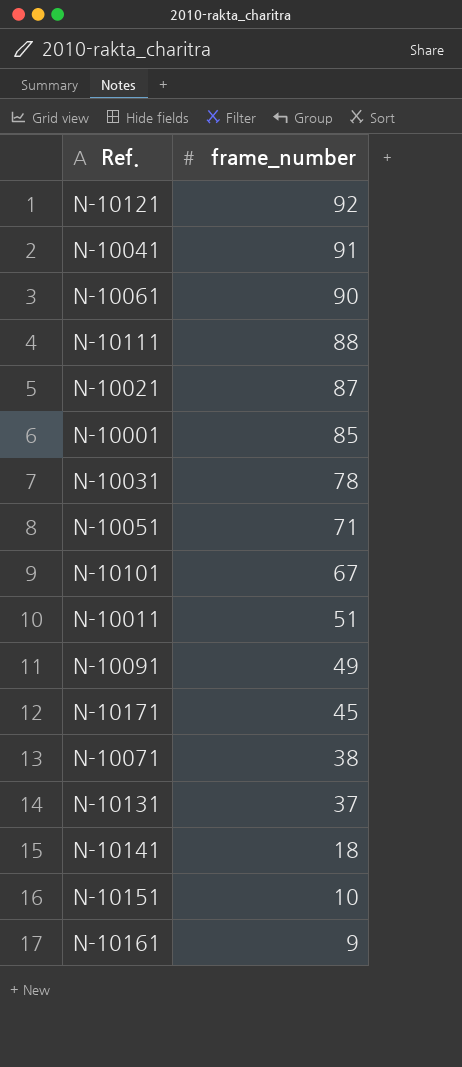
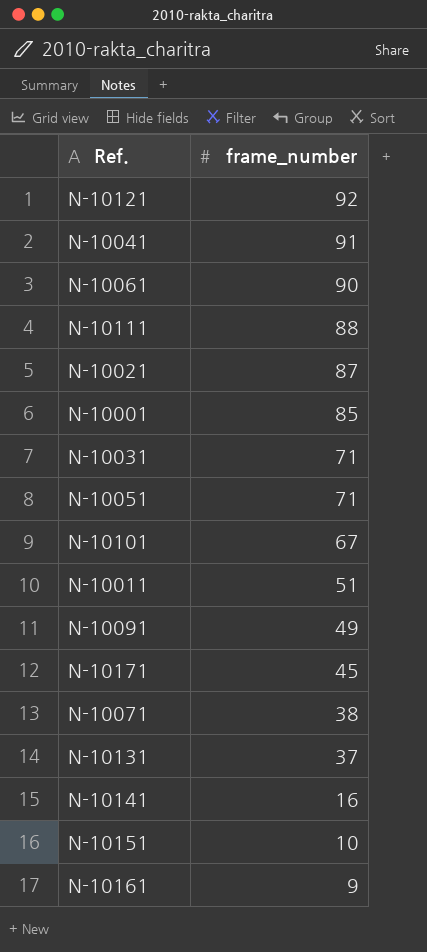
N-10031 | frame_number: 78 -> 71
N-10141 | frame_number: 18 -> 16

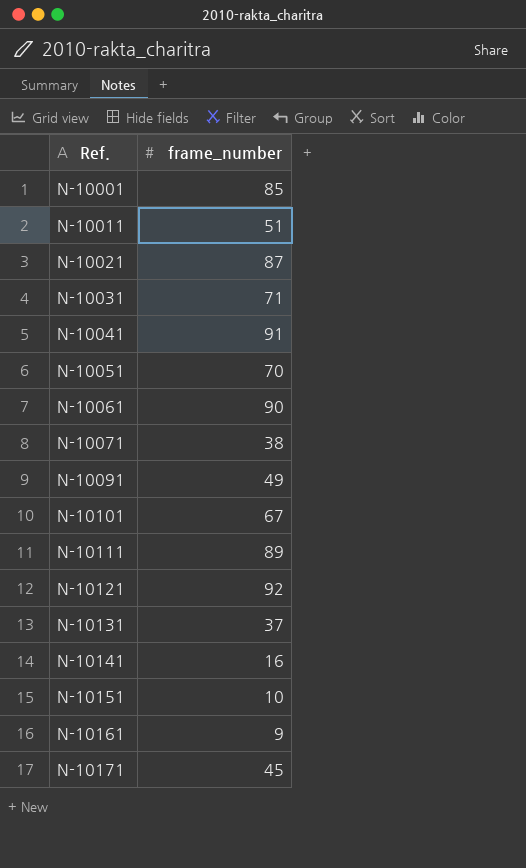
row order: frame_number descending -> Ref. ascending
N-10051 | frame_number: 71 -> 70
N-10111 | frame_number: 88 -> 89

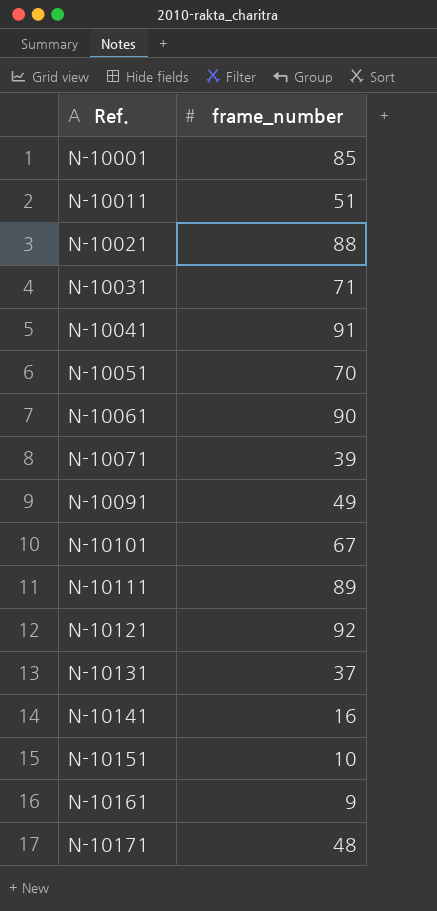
N-10021 | frame_number: 87 -> 88
N-10071 | frame_number: 38 -> 39
N-10171 | frame_number: 45 -> 48

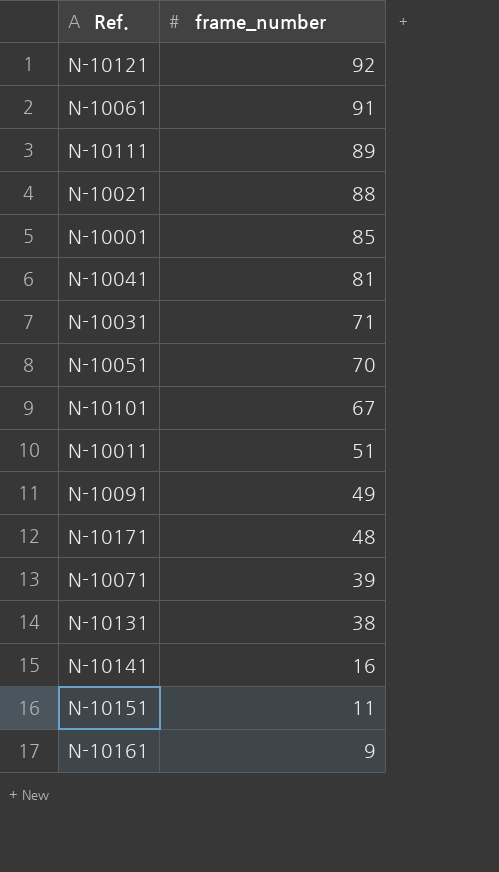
row order: Ref. ascending -> frame_number descending
N-10061 | frame_number: 90 -> 91
N-10041 | frame_number: 91 -> 81
N-10131 | frame_number: 37 -> 38
N-10151 | frame_number: 10 -> 11

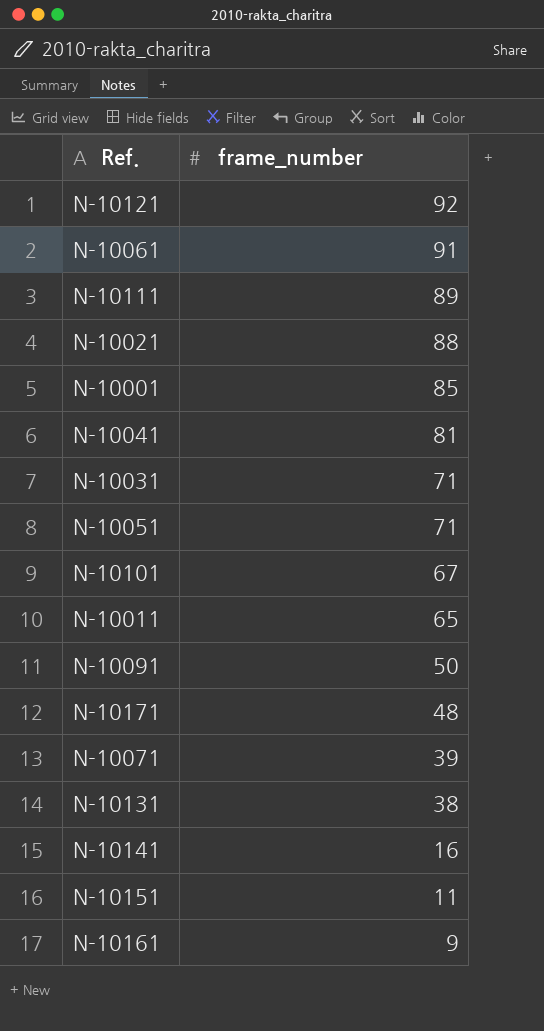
N-10051 | frame_number: 70 -> 71
N-10011 | frame_number: 51 -> 65
N-10091 | frame_number: 49 -> 50

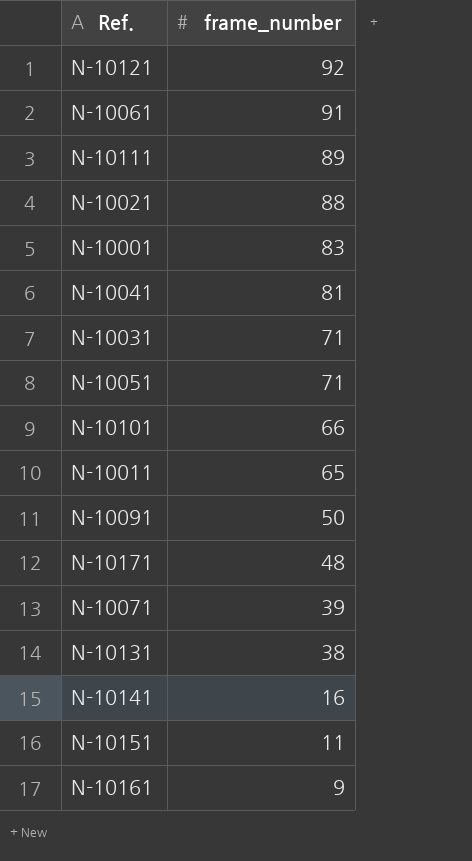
N-10001 | frame_number: 85 -> 83
N-10101 | frame_number: 67 -> 66

